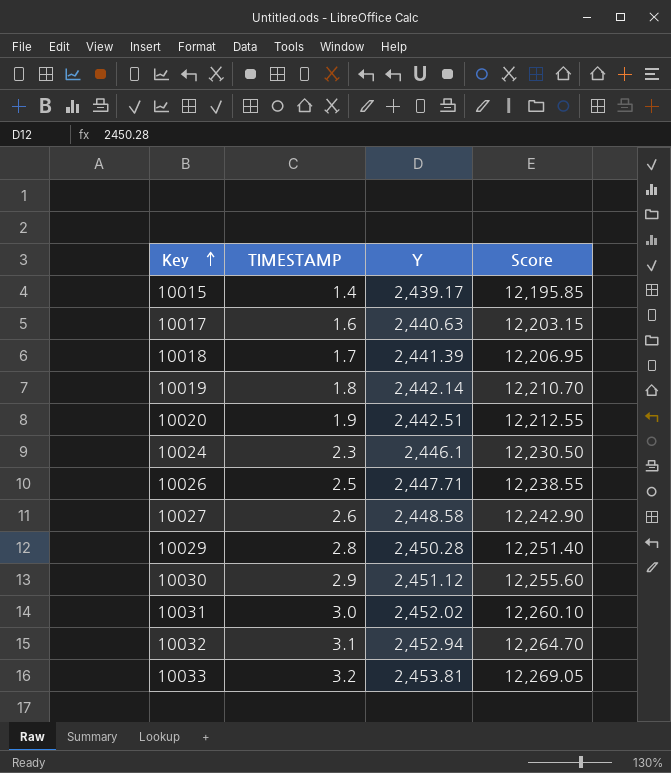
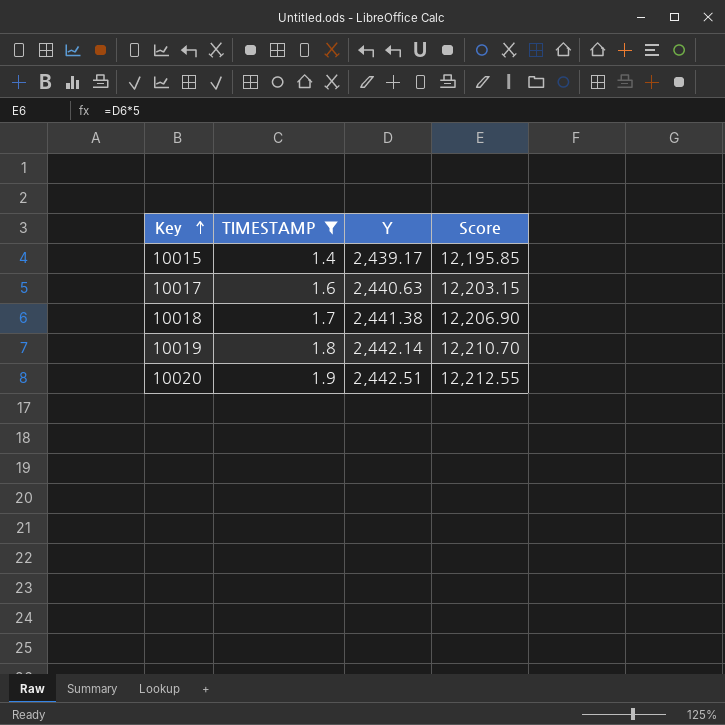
filter: none -> TIMESTAMP <= 1.9
10018 | Y: 2,441.39 -> 2,441.38
10018 | Score: 12,206.95 -> 12,206.90

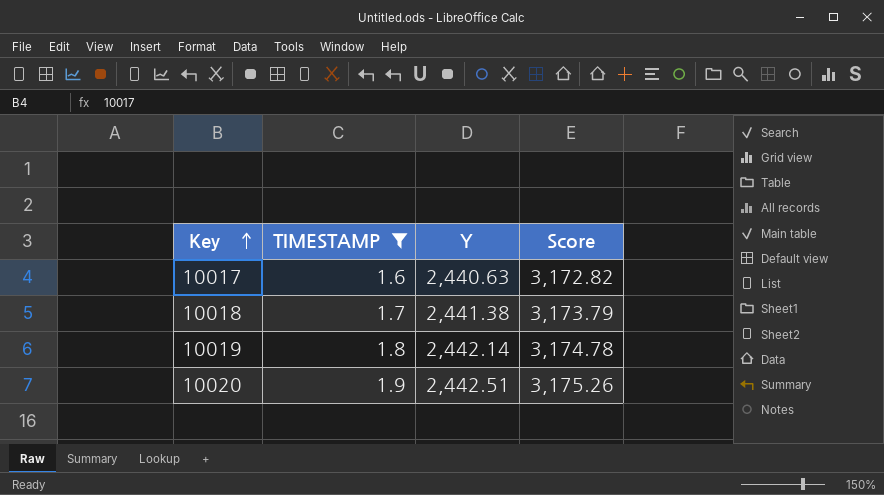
column Score | formula: [Y] * 5 -> [Y] * 1.3
row 10015: 1.4 | 2,439.17 | 12,195.85 -> none

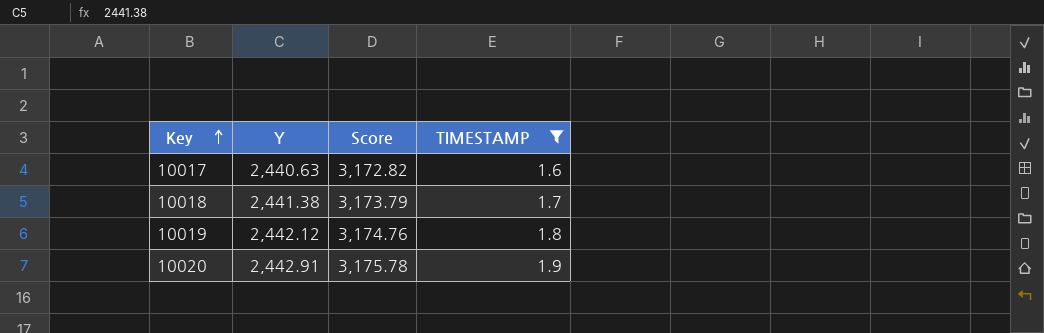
column TIMESTAMP | position: 2 -> 4
10019 | Y: 2,442.14 -> 2,442.12
10019 | Score: 3,174.78 -> 3,174.76
10020 | Y: 2,442.51 -> 2,442.91
10020 | Score: 3,175.26 -> 3,175.78

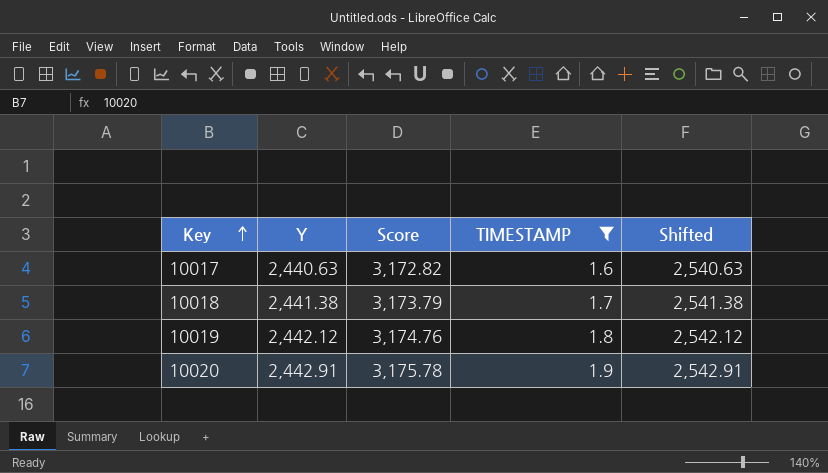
column Shifted | formula: none -> [Y] + 100

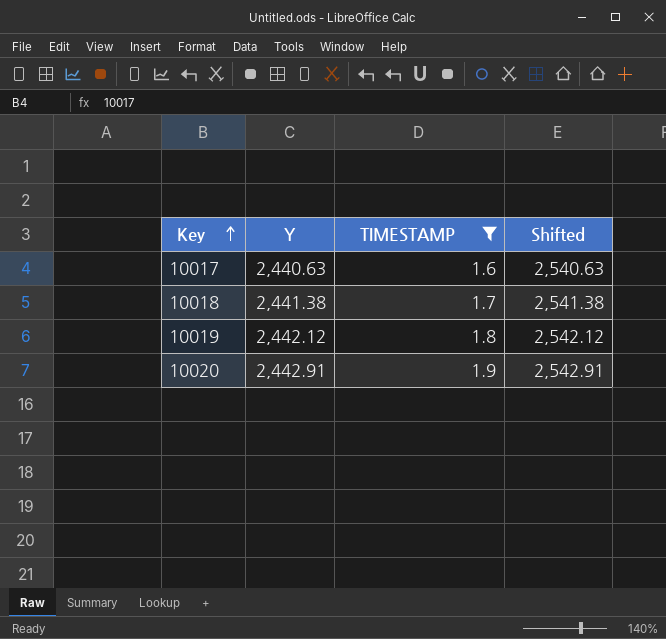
column Score | formula: [Y] * 1.3 -> none

